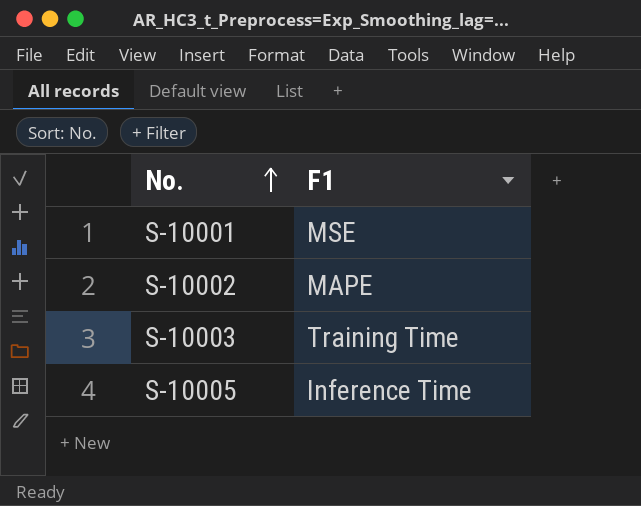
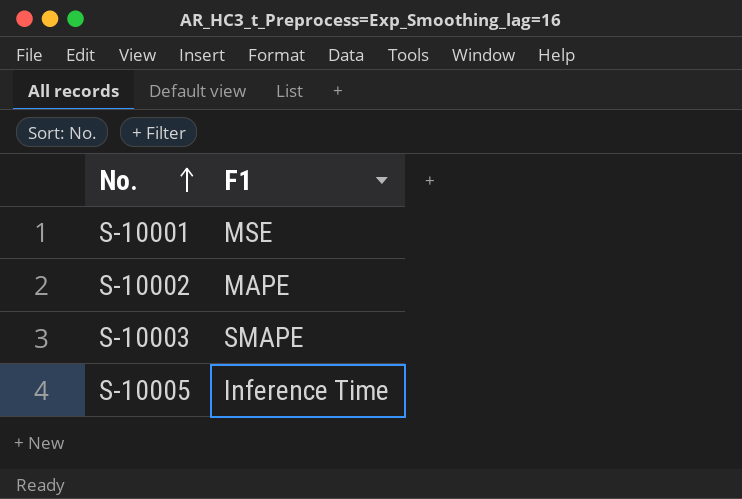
S-10003 | F1: Training Time -> SMAPE

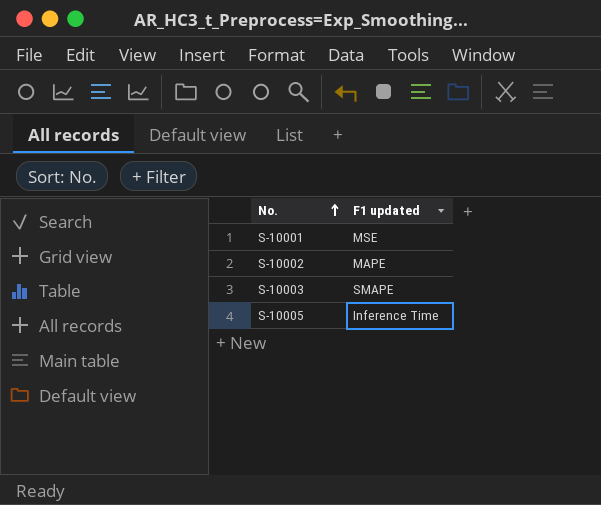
column name: F1 -> F1 updated

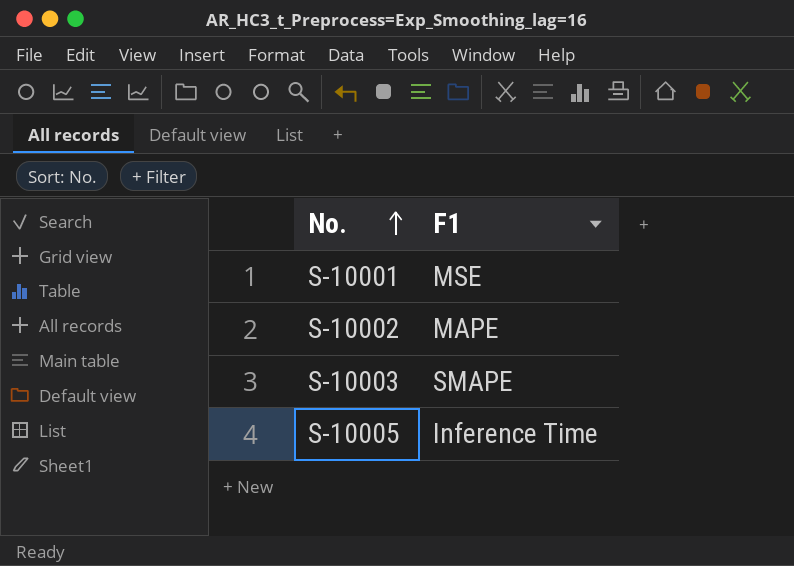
column name: F1 updated -> F1

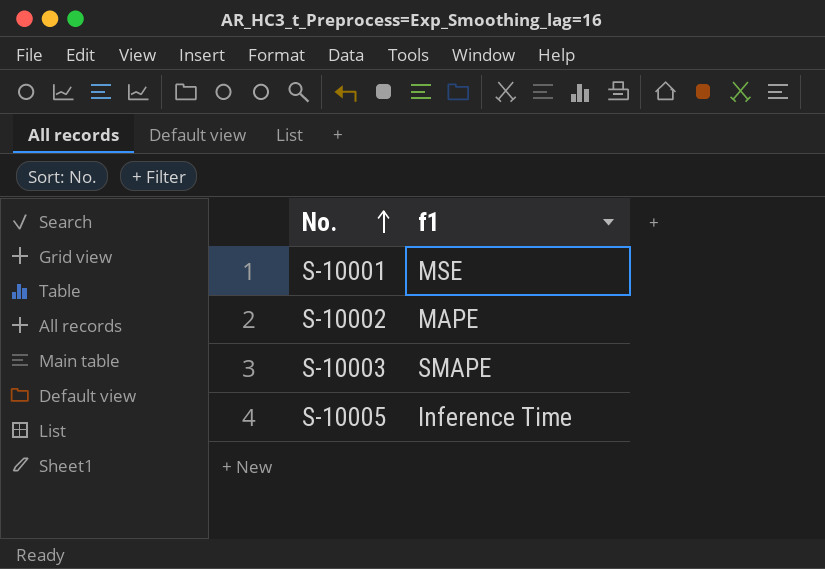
column name: F1 -> f1

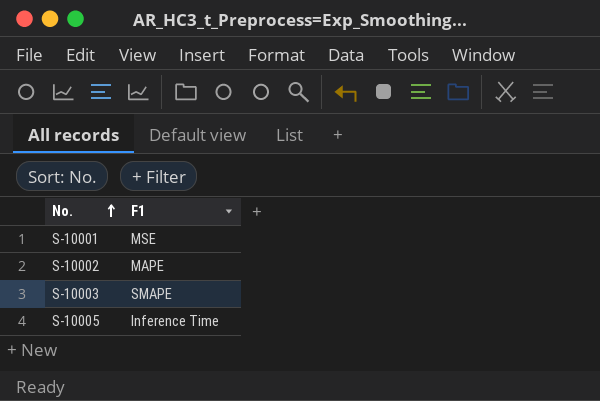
column name: f1 -> F1

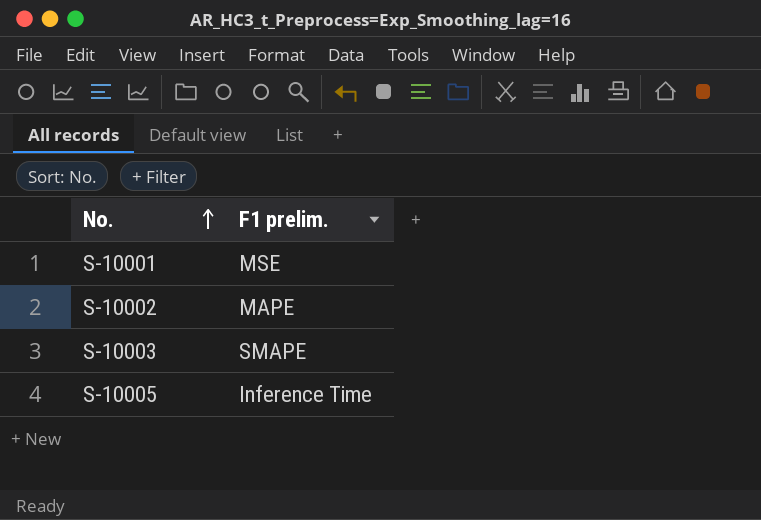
column name: F1 -> F1 prelim.

